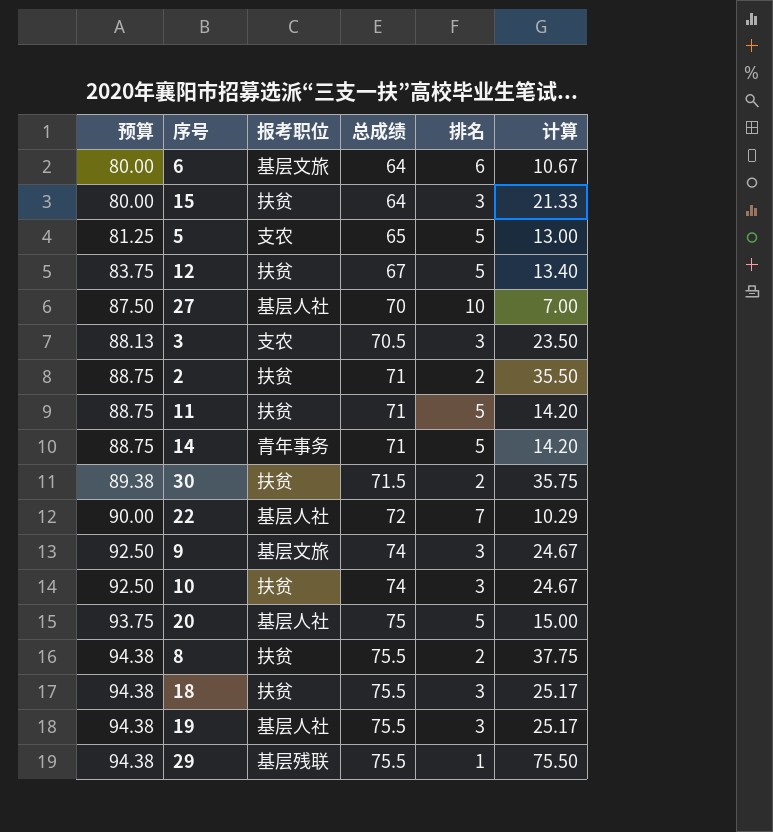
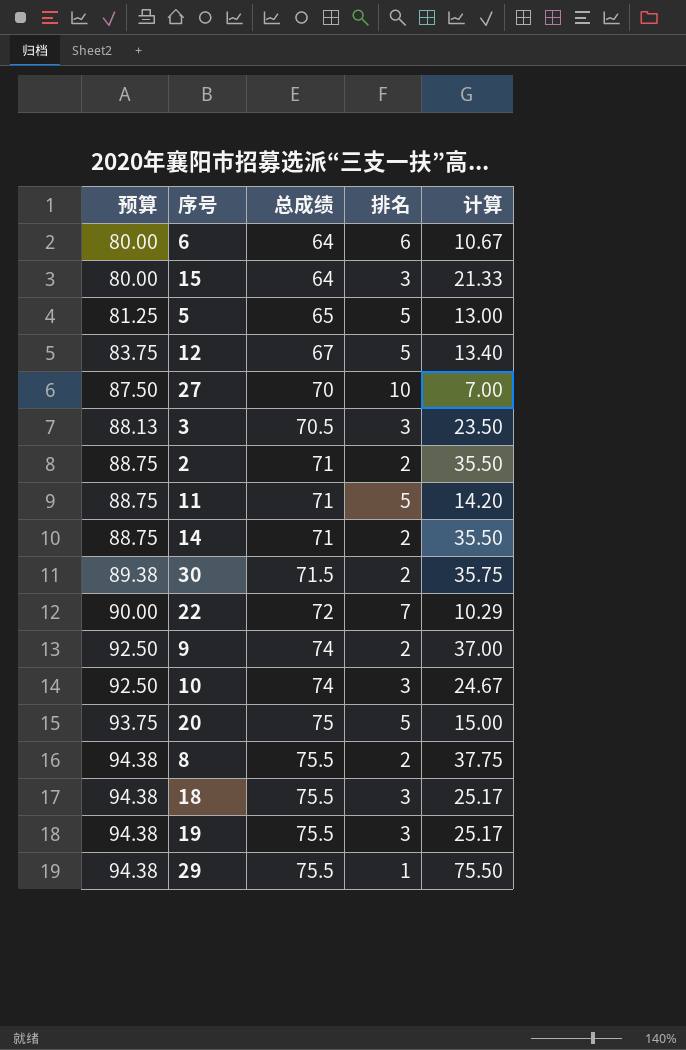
column 报考职位 | position: 3 -> none
14 | 排名: 5 -> 2
14 | 计算: 14.20 -> 35.50
9 | 排名: 3 -> 2
9 | 计算: 24.67 -> 37.00

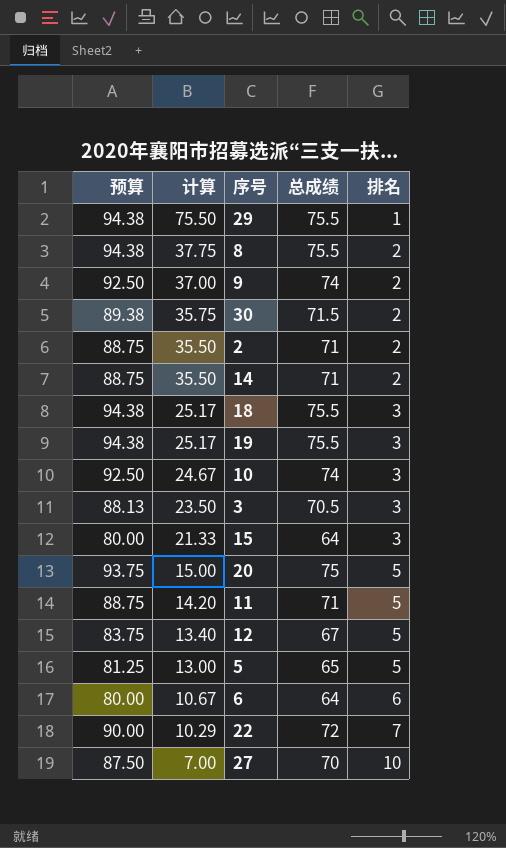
row order: 预算 ascending -> 计算 descending
column 计算 | position: 5 -> 2

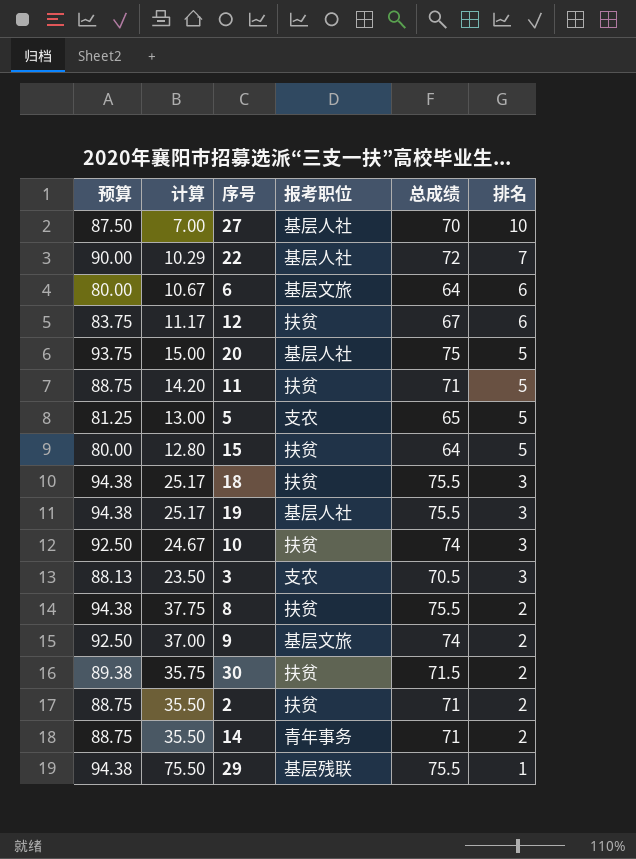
row order: 计算 descending -> 排名 descending
column 报考职位 | position: none -> 4
12 | 计算: 13.40 -> 11.17
12 | 排名: 5 -> 6
15 | 计算: 21.33 -> 12.80
15 | 排名: 3 -> 5

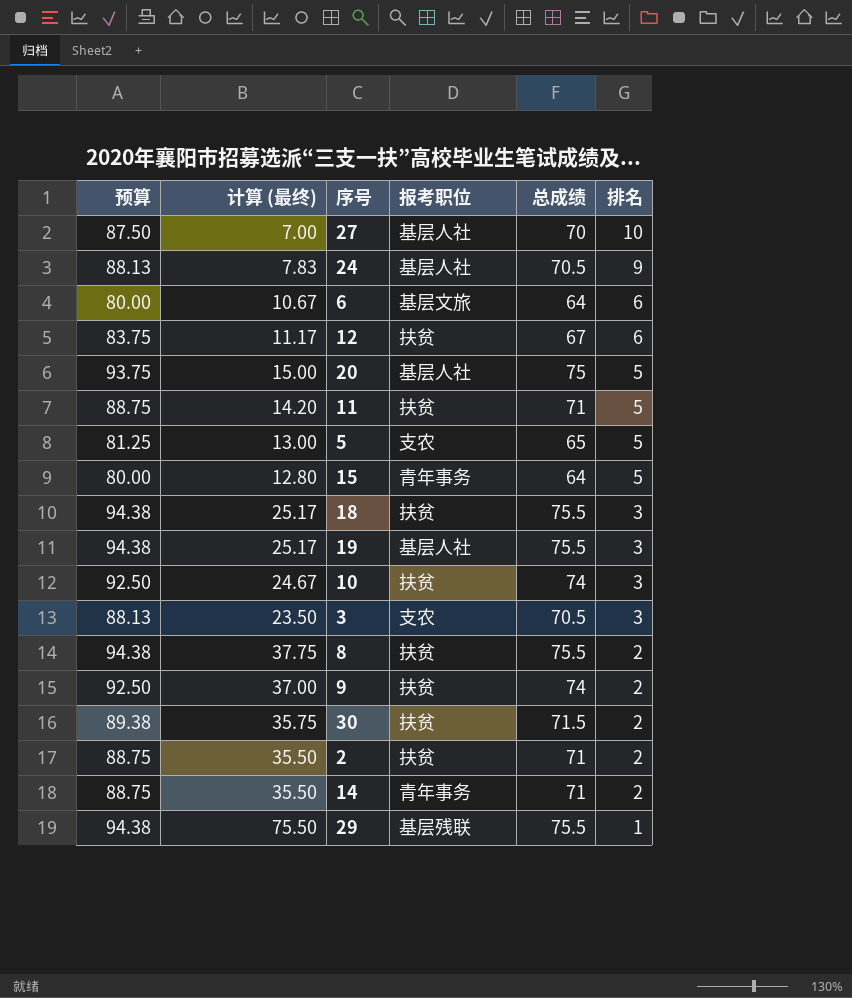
column name: 计算 -> 计算 (最终)
row 22: 90.00 | 10.29 | 基层人社 | 72 | 7 -> none
row 24: none -> 88.13 | 7.83 | 基层人社 | 70.5 | 9
15 | 报考职位: 扶贫 -> 青年事务
9 | 报考职位: 基层文旅 -> 扶贫

